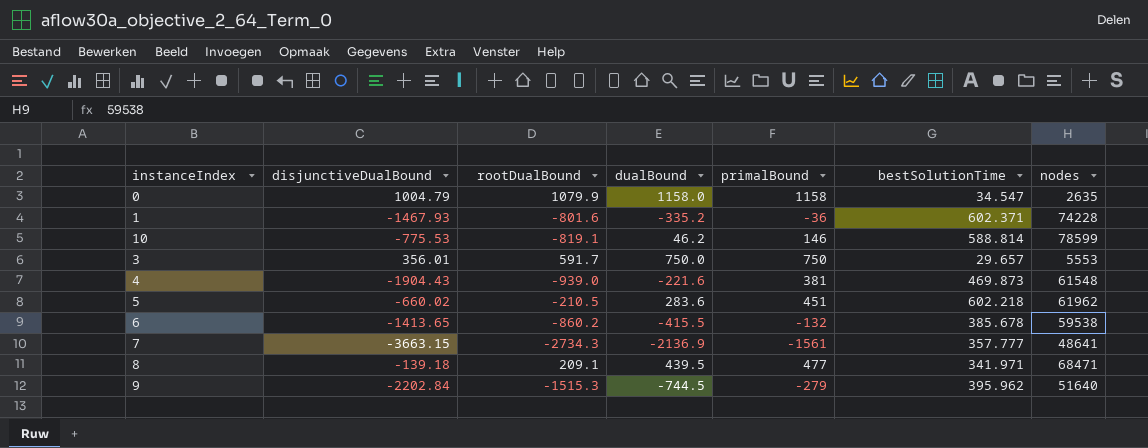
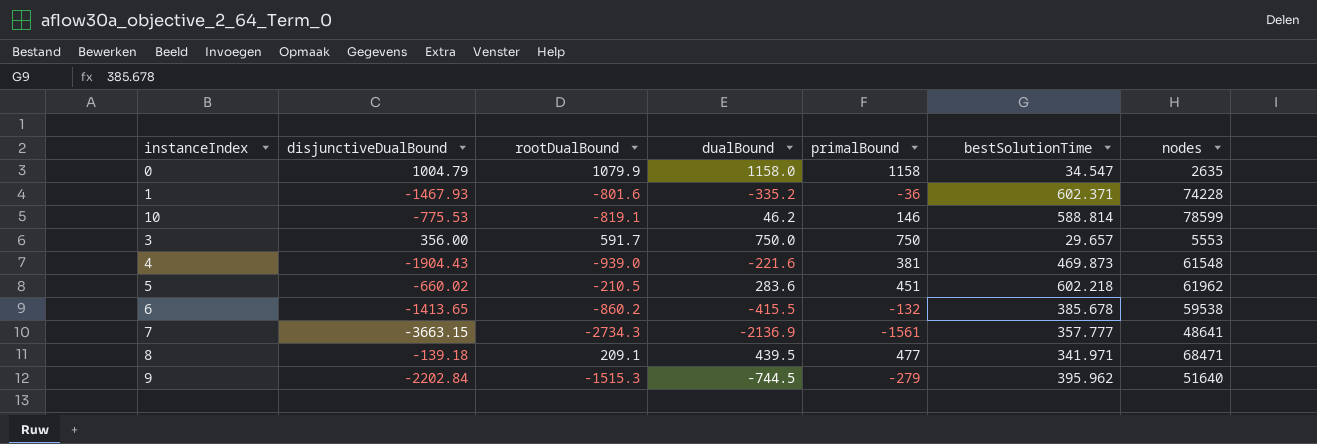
3 | disjunctiveDualBound: 356.01 -> 356.00

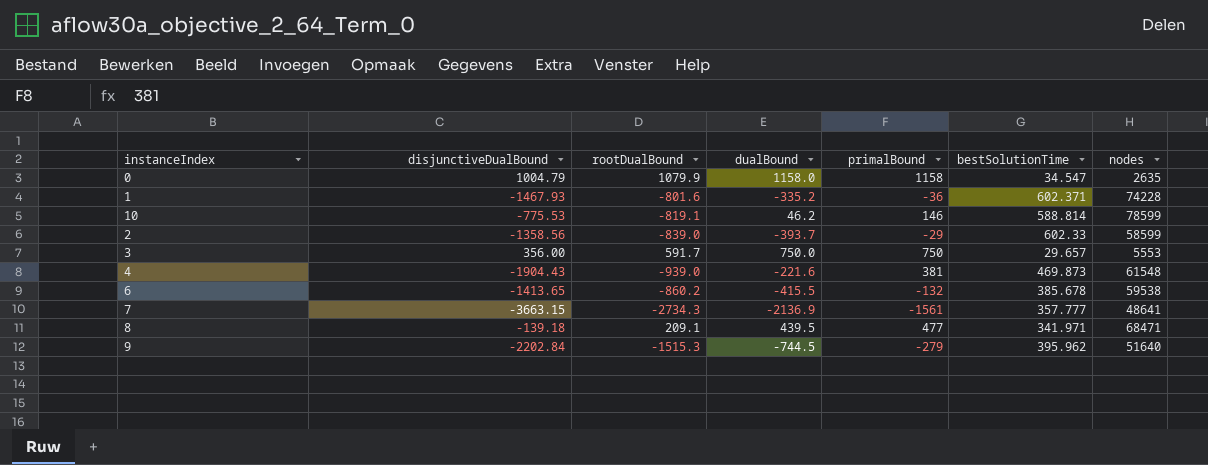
row 5: -660.02 | -210.5 | 283.6 | 451 | 602.218 | 61962 -> none
row 2: none -> -1358.56 | -839.0 | -393.7 | -29 | 602.33 | 58599

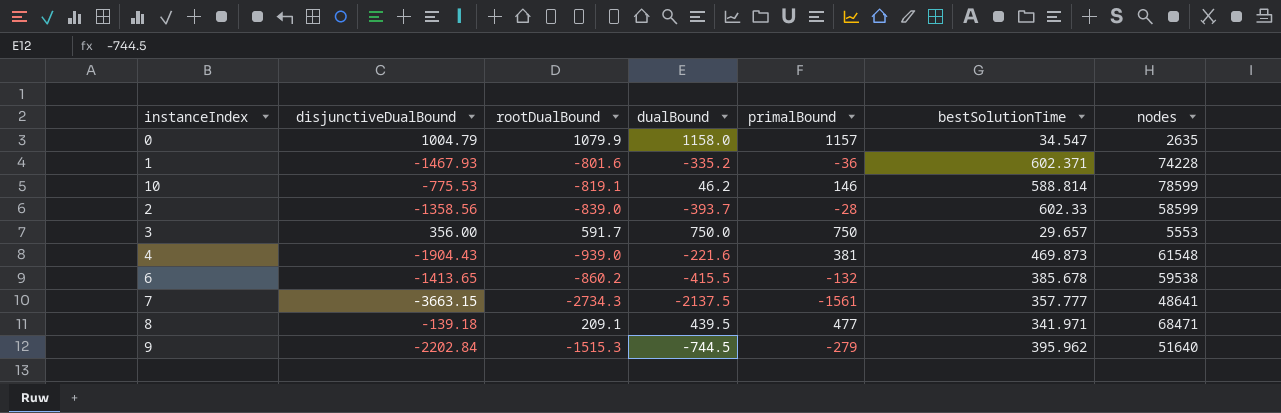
0 | primalBound: 1158 -> 1157
2 | primalBound: -29 -> -28
7 | dualBound: -2136.9 -> -2137.5

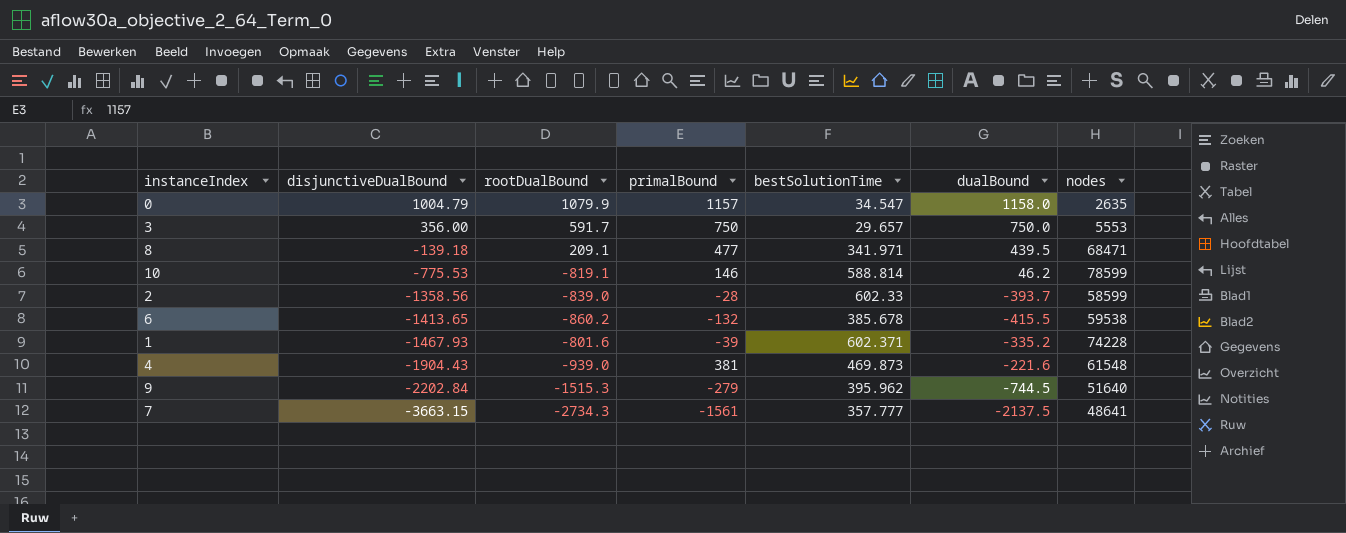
row order: none -> disjunctiveDualBound descending
column dualBound | position: 4 -> 6
1 | primalBound: -36 -> -39

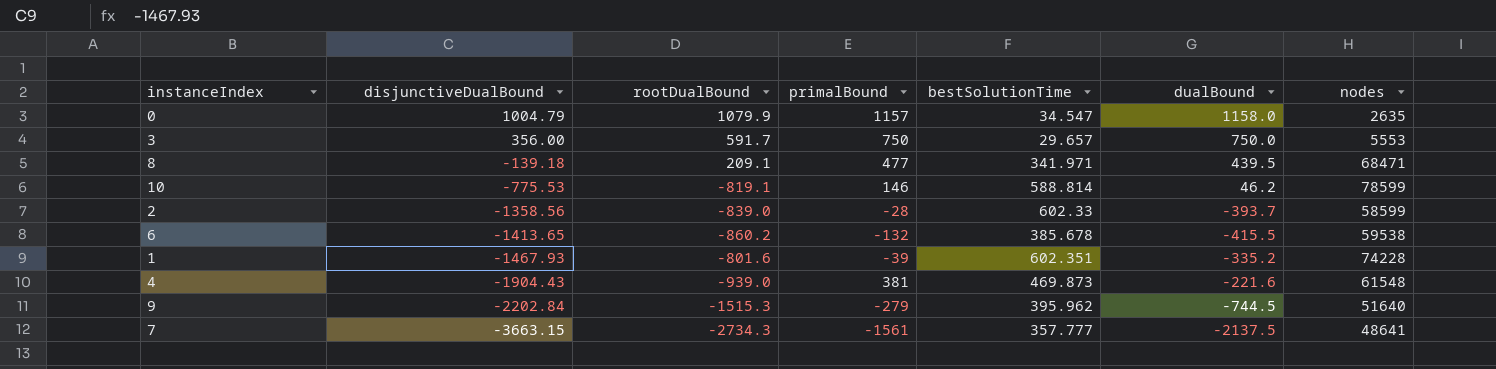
1 | bestSolutionTime: 602.371 -> 602.351

